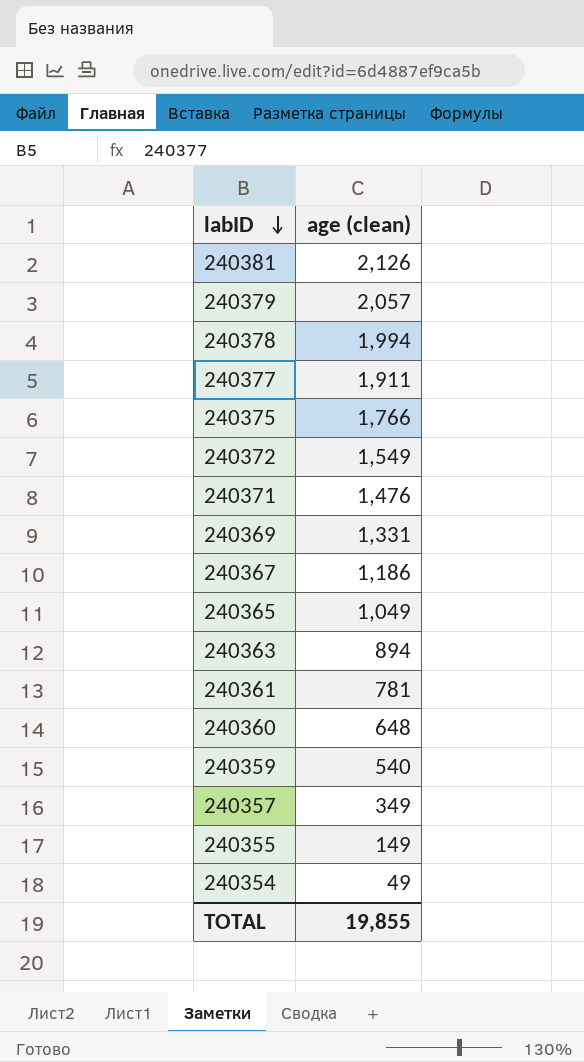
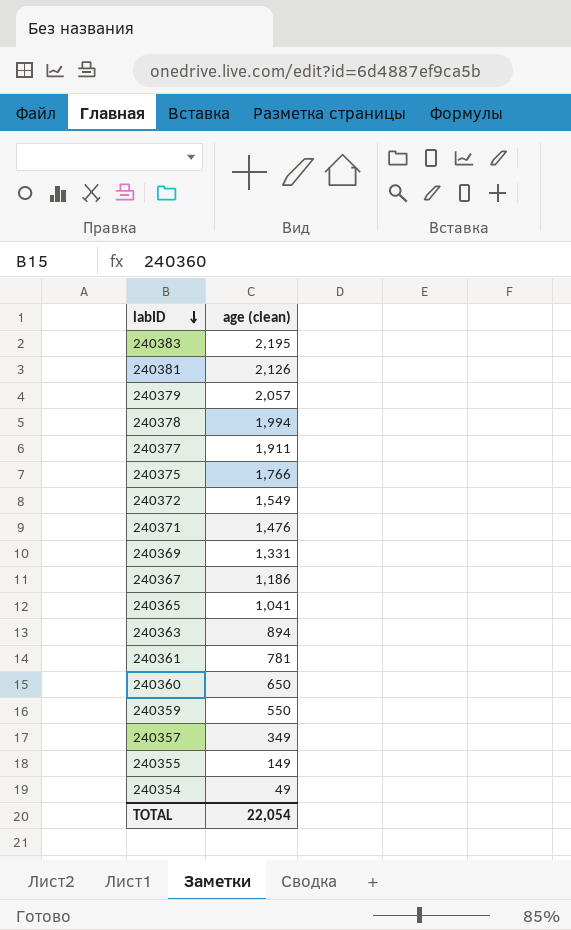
row 240383: none -> 2,195
240365 | age (clean): 1,049 -> 1,041
240360 | age (clean): 648 -> 650
240359 | age (clean): 540 -> 550
TOTAL | age (clean): 19,855 -> 22,054

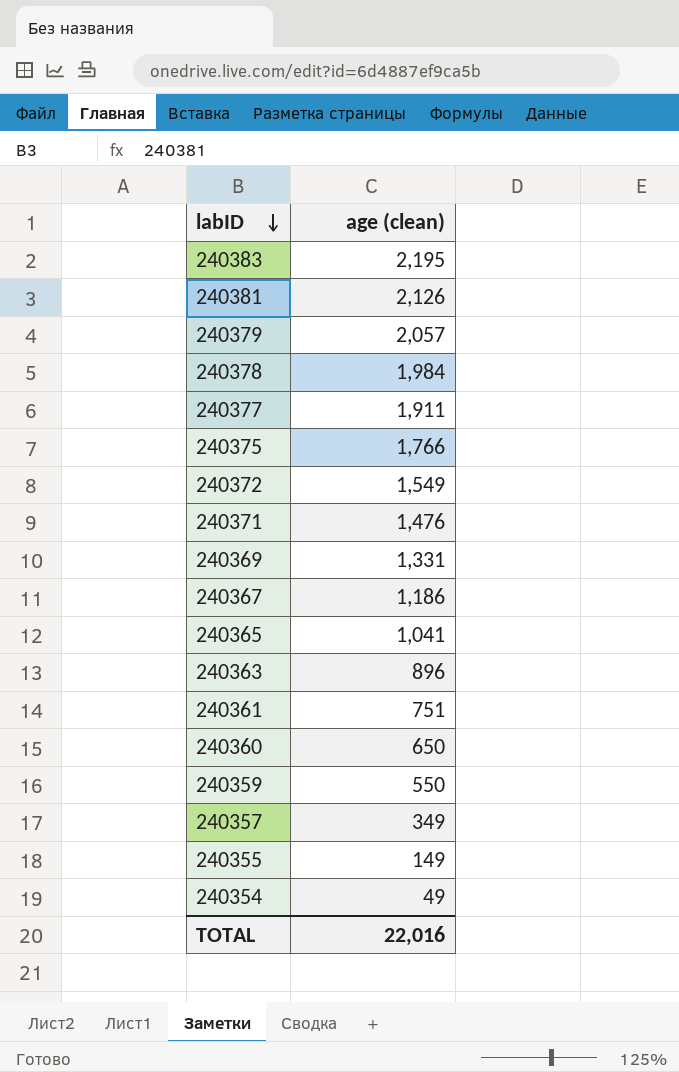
240378 | age (clean): 1,994 -> 1,984
240363 | age (clean): 894 -> 896
240361 | age (clean): 781 -> 751
TOTAL | age (clean): 22,054 -> 22,016

